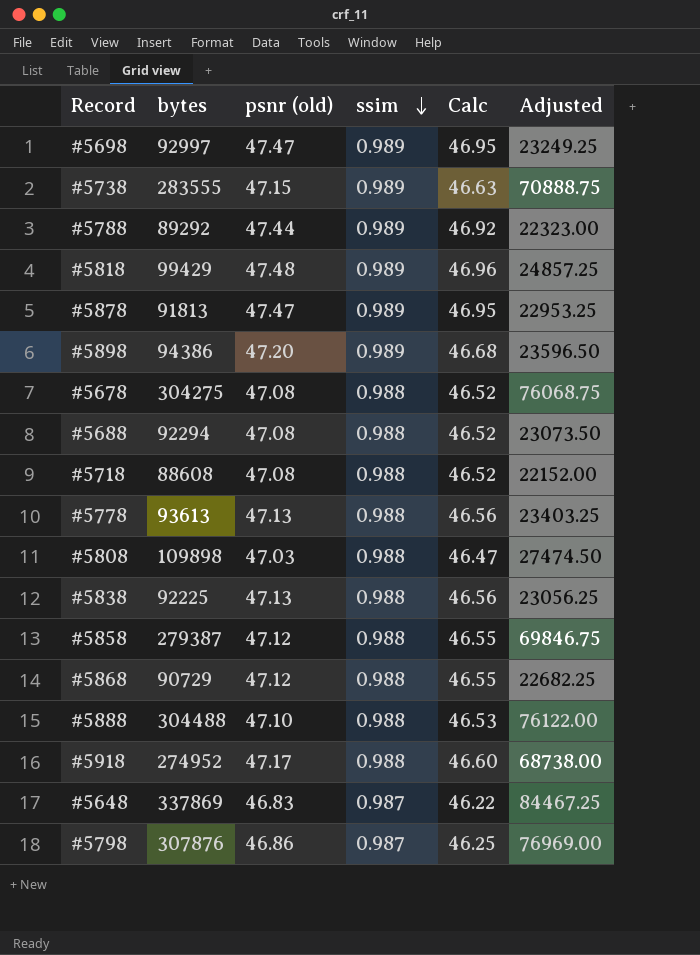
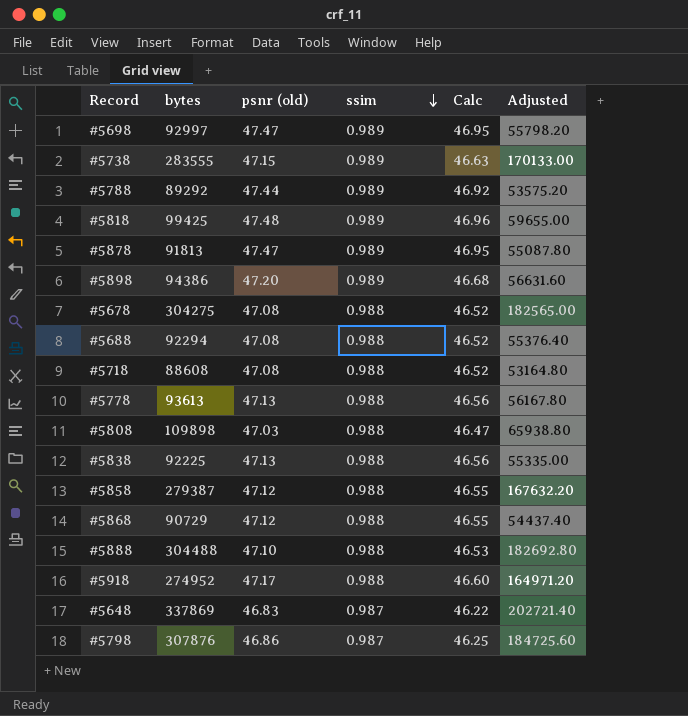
column Adjusted | formula: [bytes] * 0.25 -> [bytes] * 0.6
#5818 | bytes: 99429 -> 99425

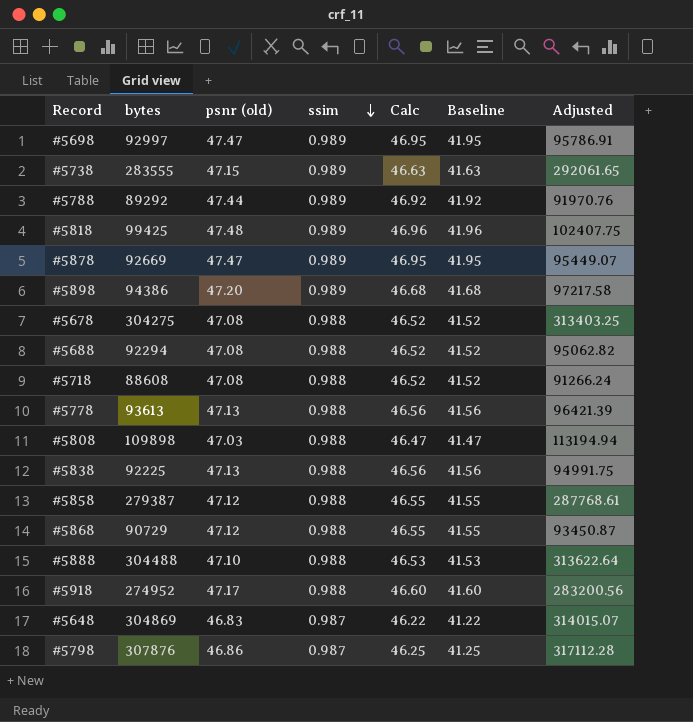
column Baseline | formula: none -> [Calc] - 5
column Adjusted | formula: [bytes] * 0.6 -> [bytes] * 1.03
#5878 | bytes: 91813 -> 92669
#5648 | bytes: 337869 -> 304869

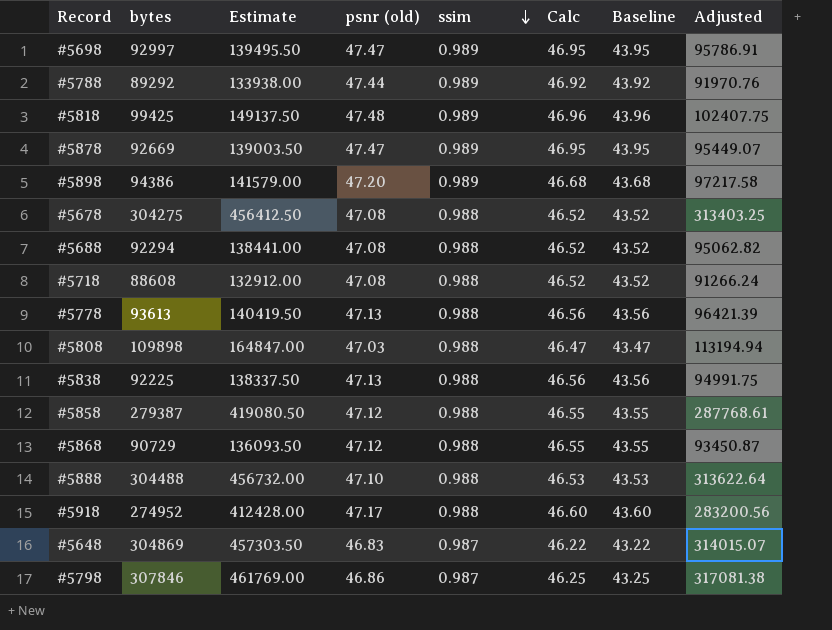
column Estimate | formula: none -> [bytes] * 1.5
column Baseline | formula: [Calc] - 5 -> [Calc] - 3
row #5738: 283555 | 47.15 | 0.989 | 46.63 | 41.63 | 292061.65 -> none
#5798 | bytes: 307876 -> 307846
#5798 | Adjusted: 317112.28 -> 317081.38

